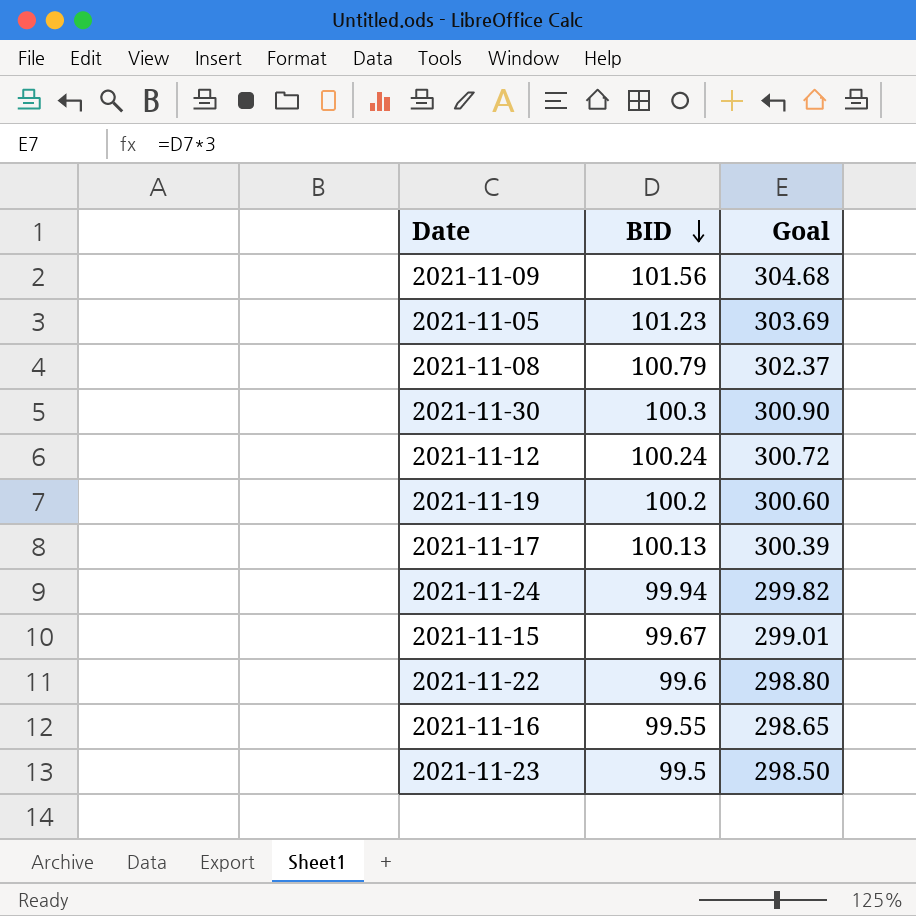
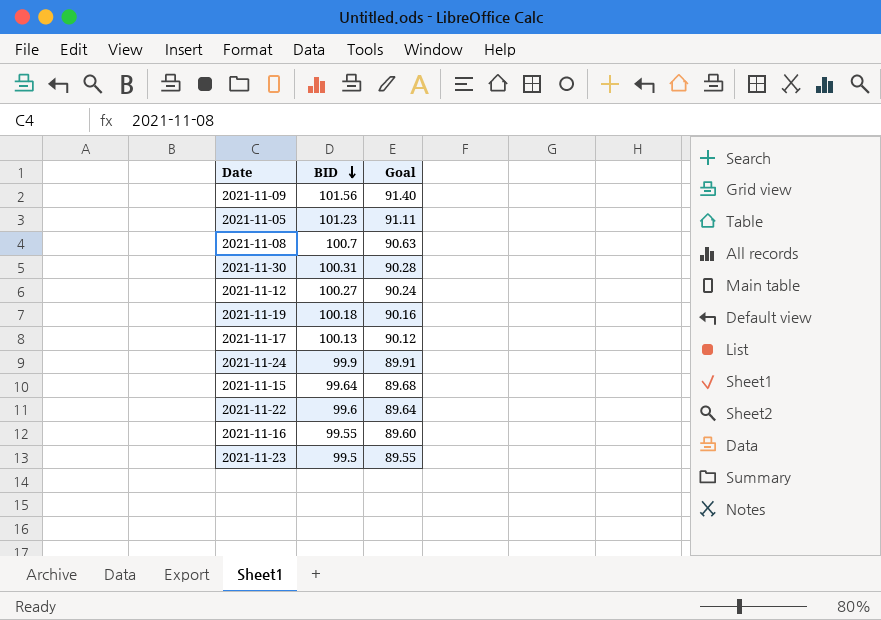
column Goal | formula: [BID] * 3 -> [BID] * 0.9
2021-11-08 | BID: 100.79 -> 100.7
2021-11-30 | BID: 100.3 -> 100.31
2021-11-12 | BID: 100.24 -> 100.27
2021-11-19 | BID: 100.2 -> 100.18
2021-11-24 | BID: 99.94 -> 99.9
2021-11-15 | BID: 99.67 -> 99.64

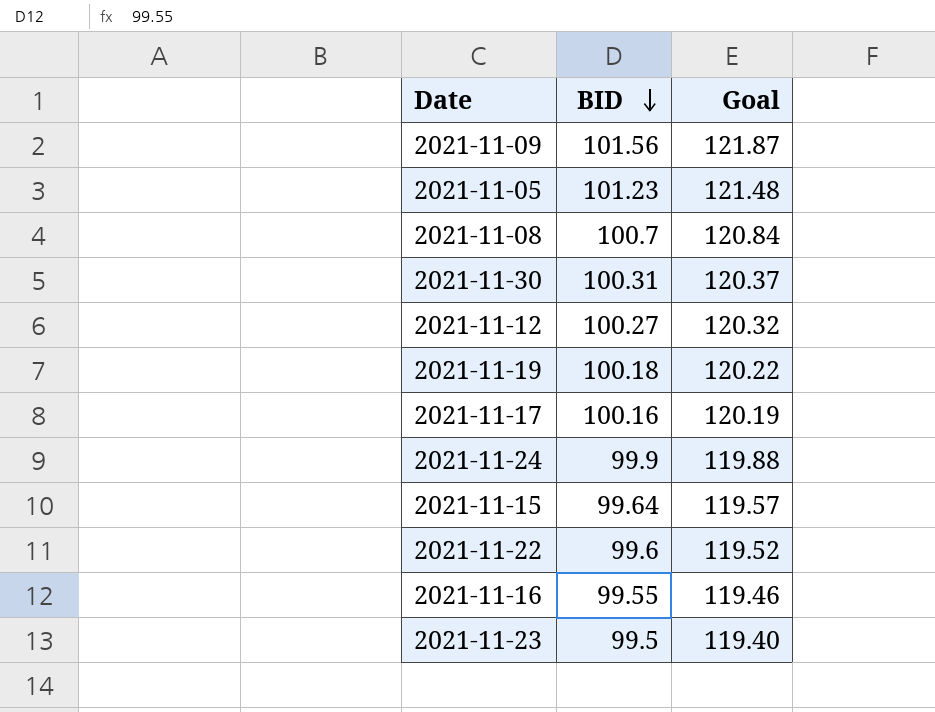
column Goal | formula: [BID] * 0.9 -> [BID] * 1.2
2021-11-17 | BID: 100.13 -> 100.16

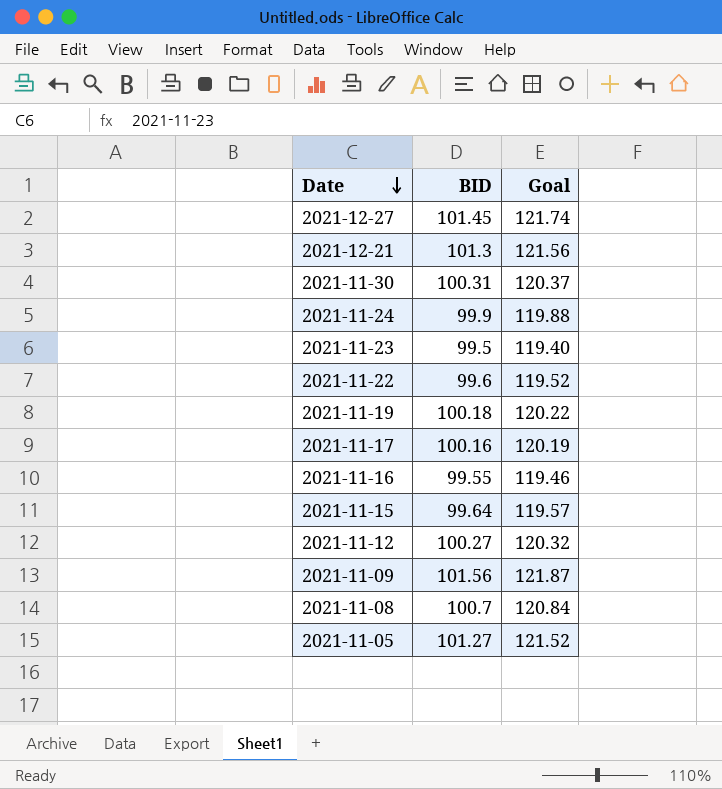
row order: BID descending -> Date descending
row 2021-12-27: none -> 101.45 | 121.74
row 2021-12-21: none -> 101.3 | 121.56
2021-11-05 | BID: 101.23 -> 101.27
2021-11-05 | Goal: 121.48 -> 121.52

